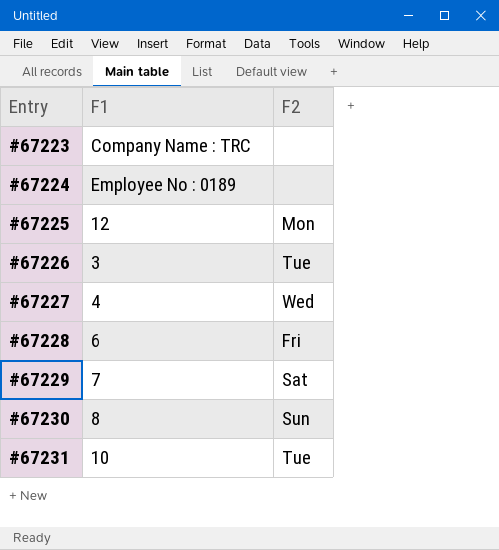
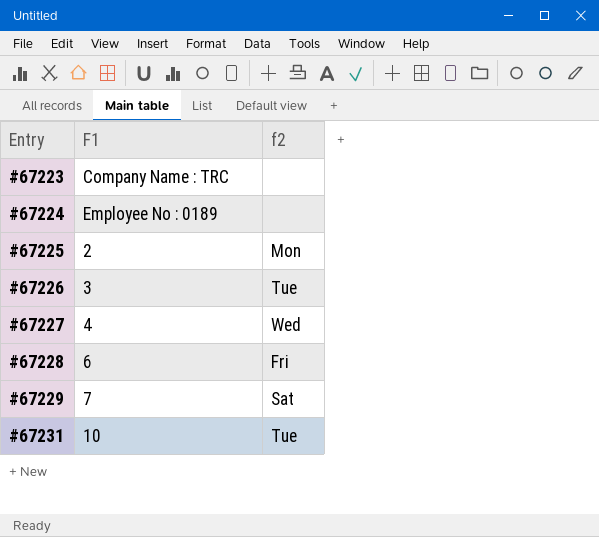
column name: F2 -> f2
row #67230: 8 | Sun -> none
#67225 | F1: 12 -> 2

